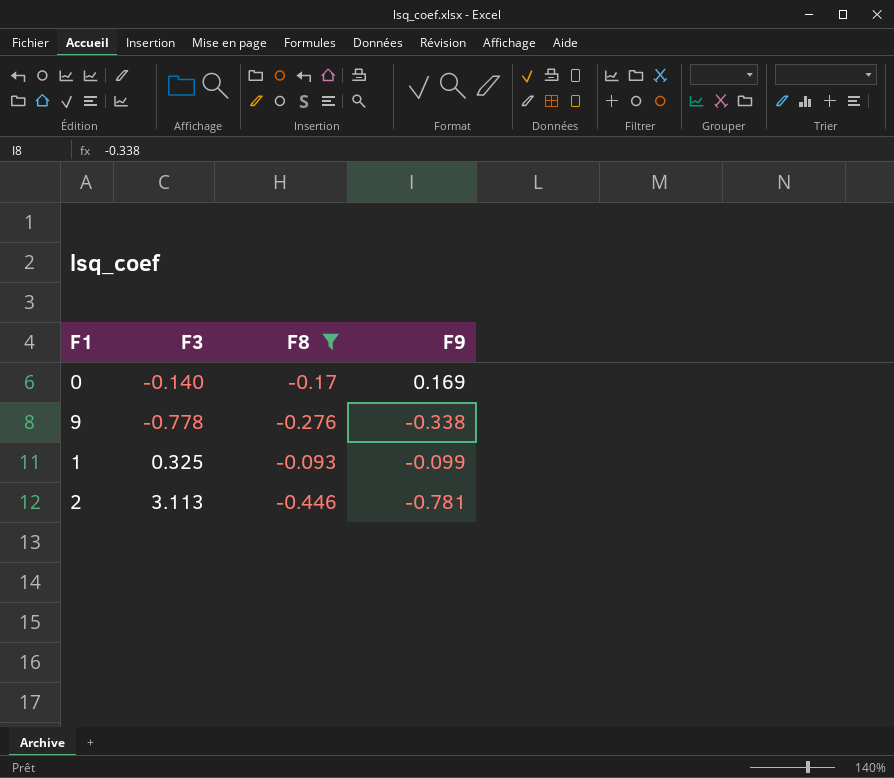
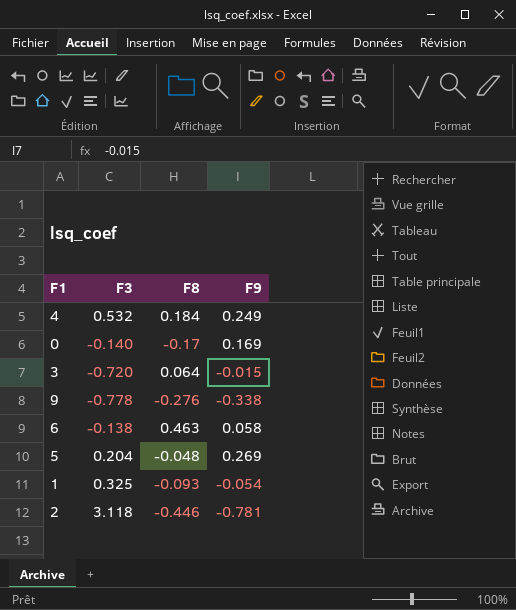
filter: F8 <= -0.093 -> none
1 | F9: -0.099 -> -0.054
2 | F3: 3.113 -> 3.118

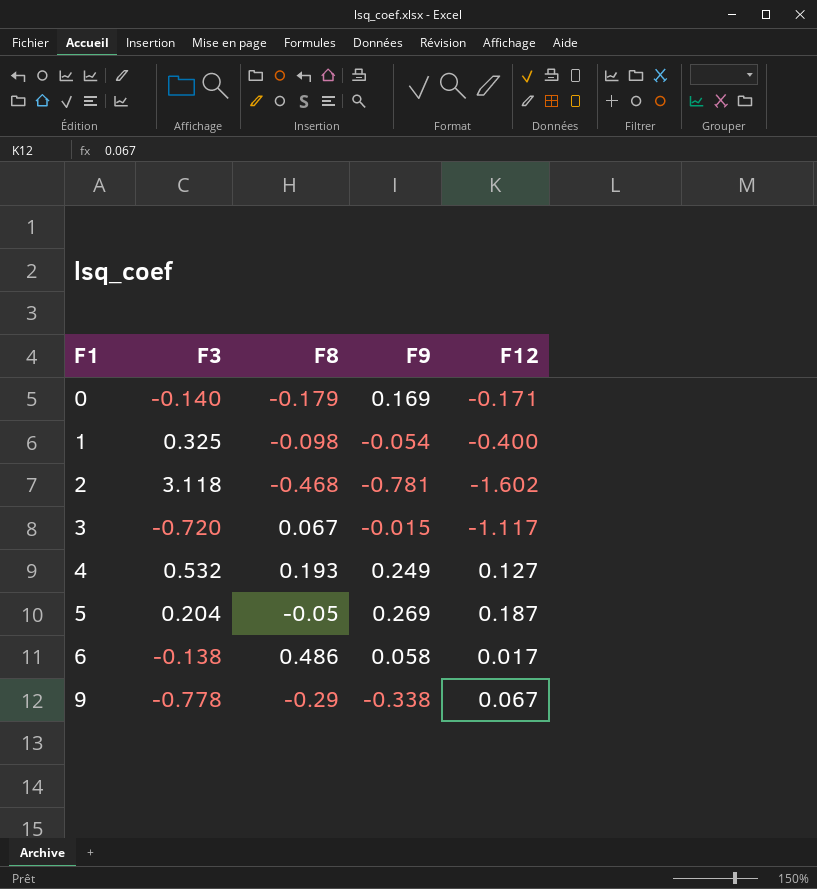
row order: none -> F1 ascending
column F12 | position: none -> 5
0 | F8: -0.17 -> -0.179
1 | F8: -0.093 -> -0.098
2 | F8: -0.446 -> -0.468
3 | F8: 0.064 -> 0.067
4 | F8: 0.184 -> 0.193
5 | F8: -0.048 -> -0.05
6 | F8: 0.463 -> 0.486
9 | F8: -0.276 -> -0.29

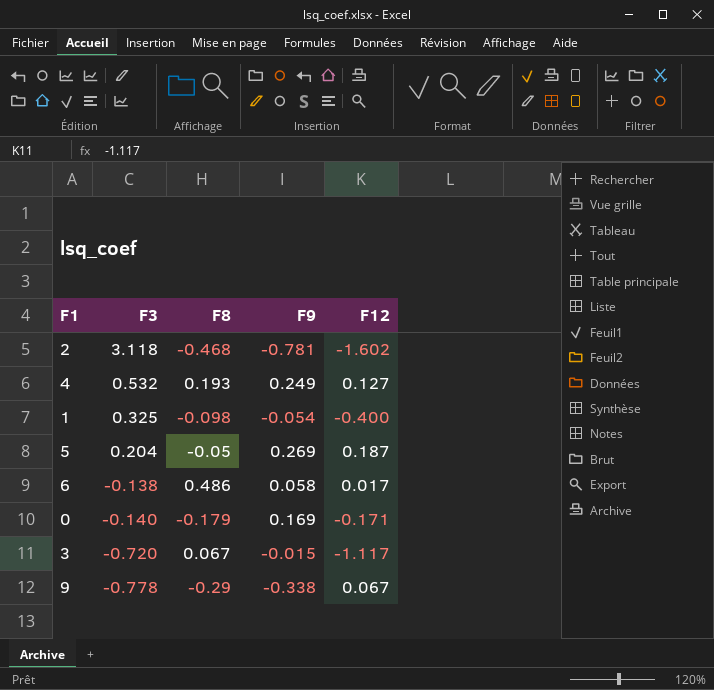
row order: F1 ascending -> F3 descending

